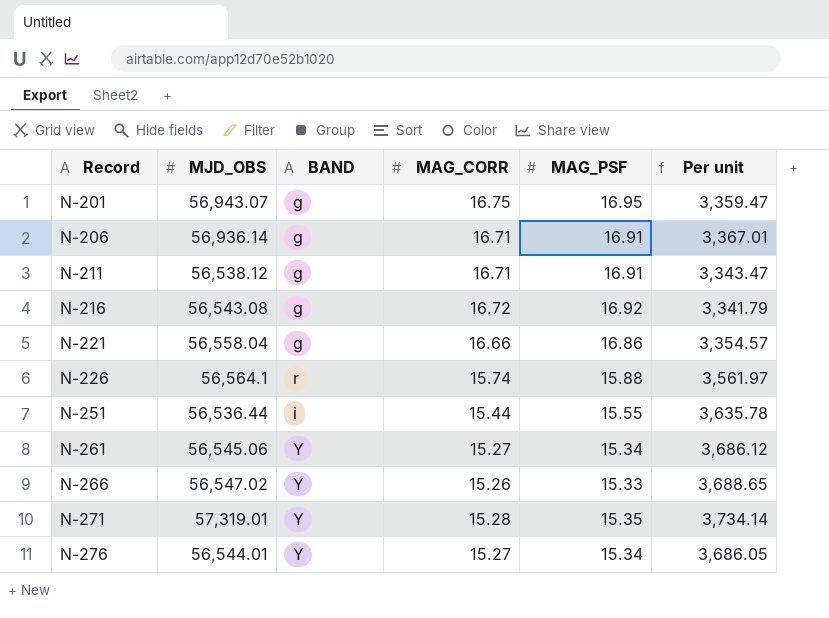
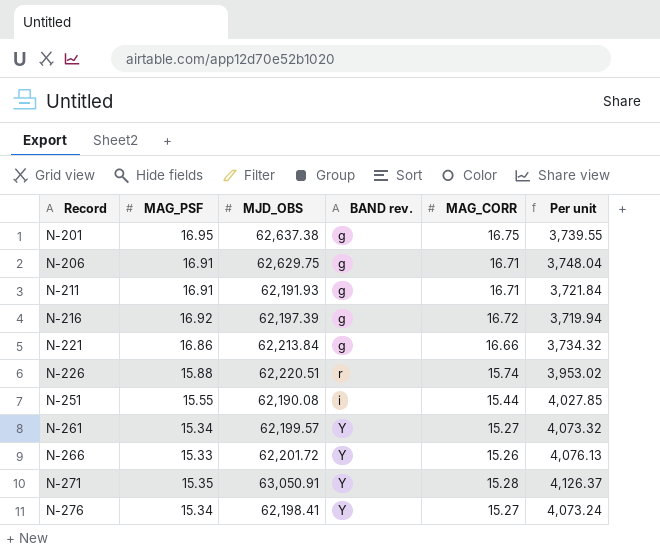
column MAG_PSF | position: 5 -> 2
column name: BAND -> BAND rev.
column Per unit | formula: [MJD_OBS] / [MAG_PSF] -> [MJD_OBS] / [MAG_CORR]
N-201 | MJD_OBS: 56,943.07 -> 62,637.38
N-206 | MJD_OBS: 56,936.14 -> 62,629.75
N-211 | MJD_OBS: 56,538.12 -> 62,191.93
N-216 | MJD_OBS: 56,543.08 -> 62,197.39
N-221 | MJD_OBS: 56,558.04 -> 62,213.84
N-226 | MJD_OBS: 56,564.1 -> 62,220.51
N-251 | MJD_OBS: 56,536.44 -> 62,190.08
N-261 | MJD_OBS: 56,545.06 -> 62,199.57
N-266 | MJD_OBS: 56,547.02 -> 62,201.72
N-271 | MJD_OBS: 57,319.01 -> 63,050.91
N-276 | MJD_OBS: 56,544.01 -> 62,198.41

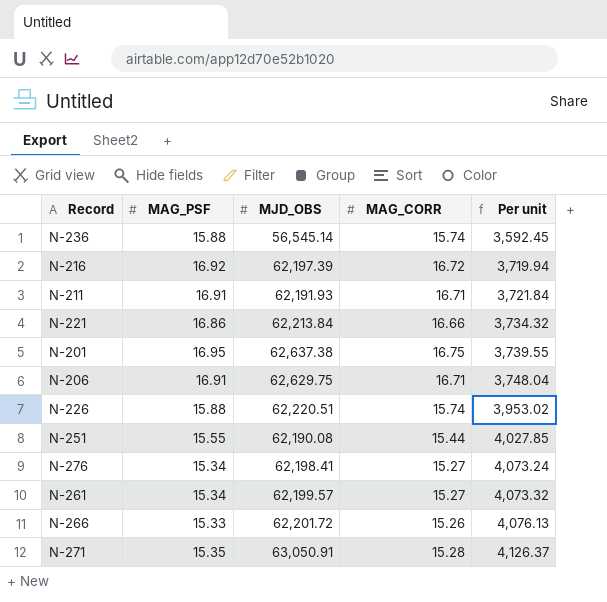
row order: Record ascending -> Per unit ascending
column BAND rev. | position: 4 -> none
row N-236: none -> 15.88 | 56,545.14 | 15.74 | 3,592.45

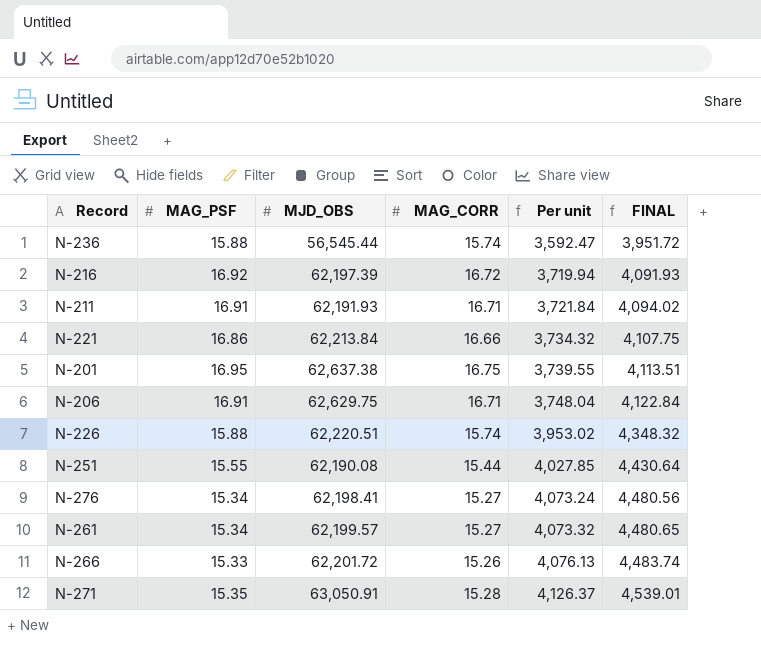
column FINAL | formula: none -> [Per unit] * 1.1
N-236 | MJD_OBS: 56,545.14 -> 56,545.44
N-236 | Per unit: 3,592.45 -> 3,592.47

